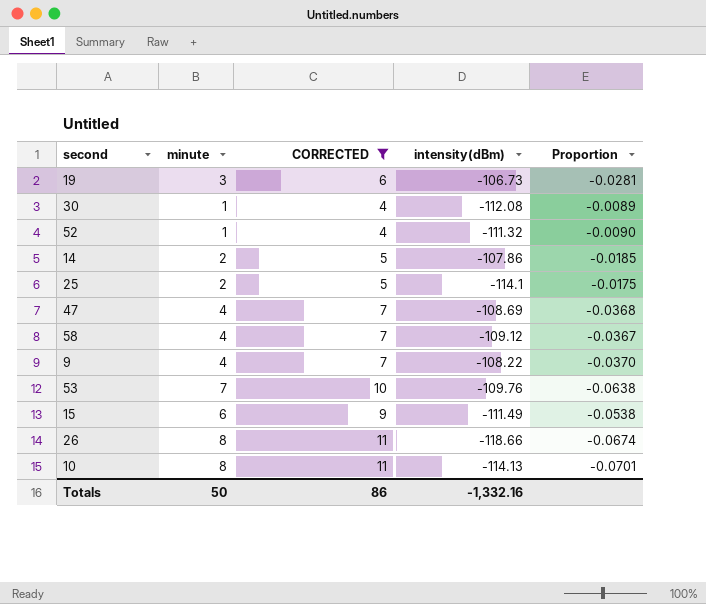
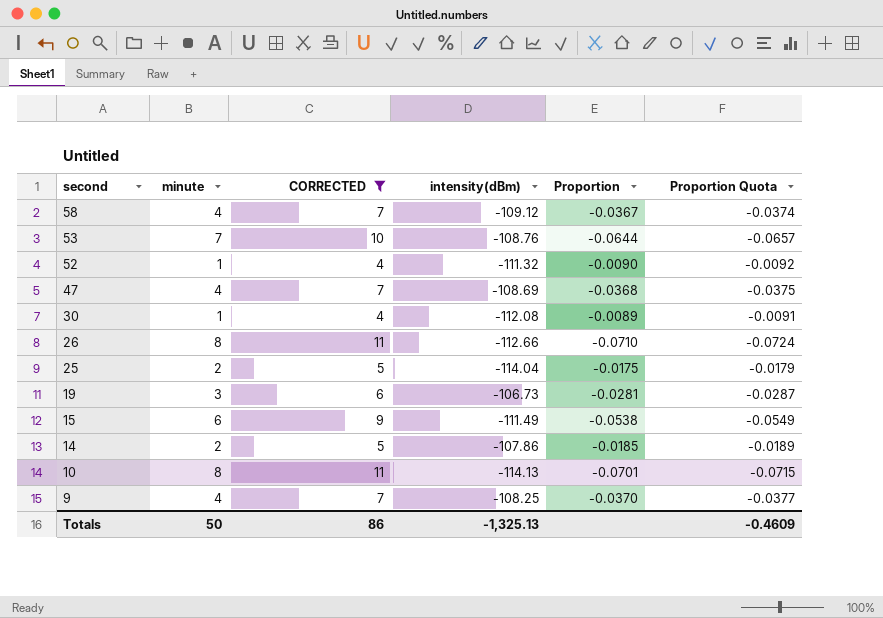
row order: none -> second descending
column Proportion Quota | formula: none -> [Proportion] * 1.02
53 | intensity(dBm): -109.76 -> -108.76
53 | Proportion: -0.0638 -> -0.0644
26 | intensity(dBm): -118.66 -> -112.66
26 | Proportion: -0.0674 -> -0.0710
25 | intensity(dBm): -114.1 -> -114.04
9 | intensity(dBm): -108.22 -> -108.25
Totals | intensity(dBm): -1,332.16 -> -1,325.13

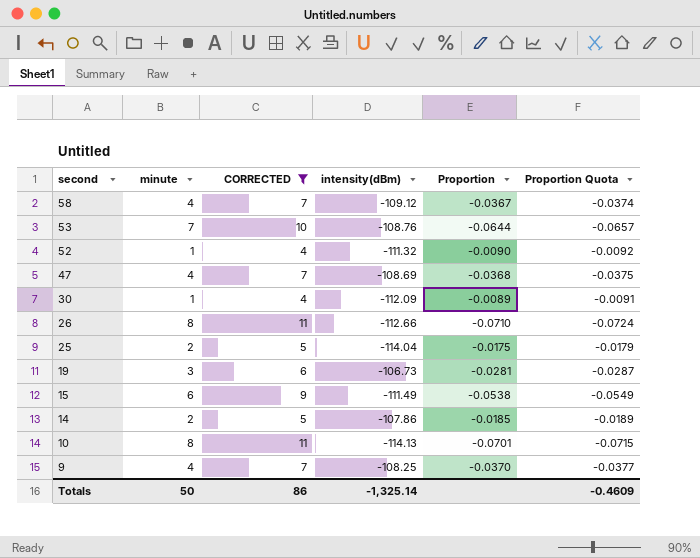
30 | intensity(dBm): -112.08 -> -112.09
Totals | intensity(dBm): -1,325.13 -> -1,325.14

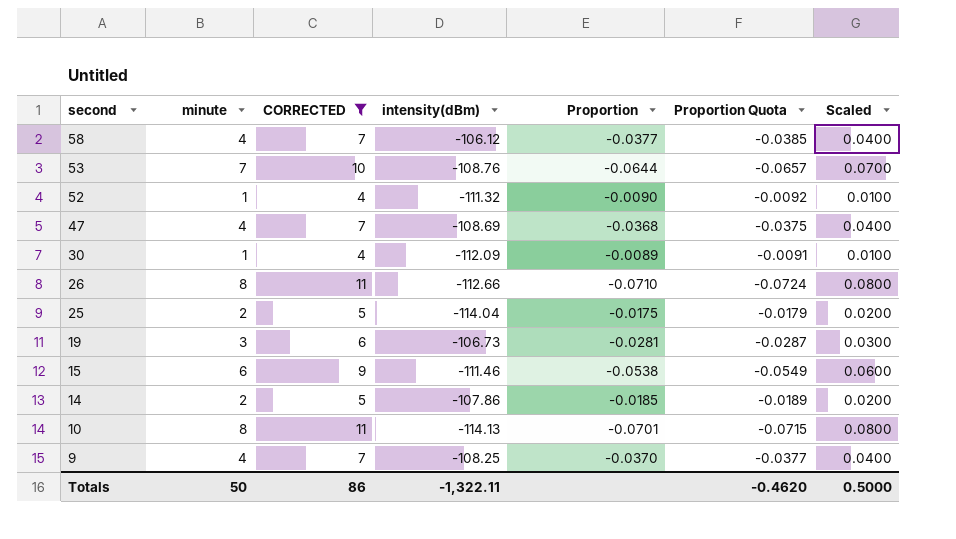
column Scaled | formula: none -> [minute] * 0.01
58 | intensity(dBm): -109.12 -> -106.12
58 | Proportion: -0.0367 -> -0.0377
58 | Proportion Quota: -0.0374 -> -0.0385
15 | intensity(dBm): -111.49 -> -111.46
Totals | intensity(dBm): -1,325.14 -> -1,322.11
Totals | Proportion Quota: -0.4609 -> -0.4620

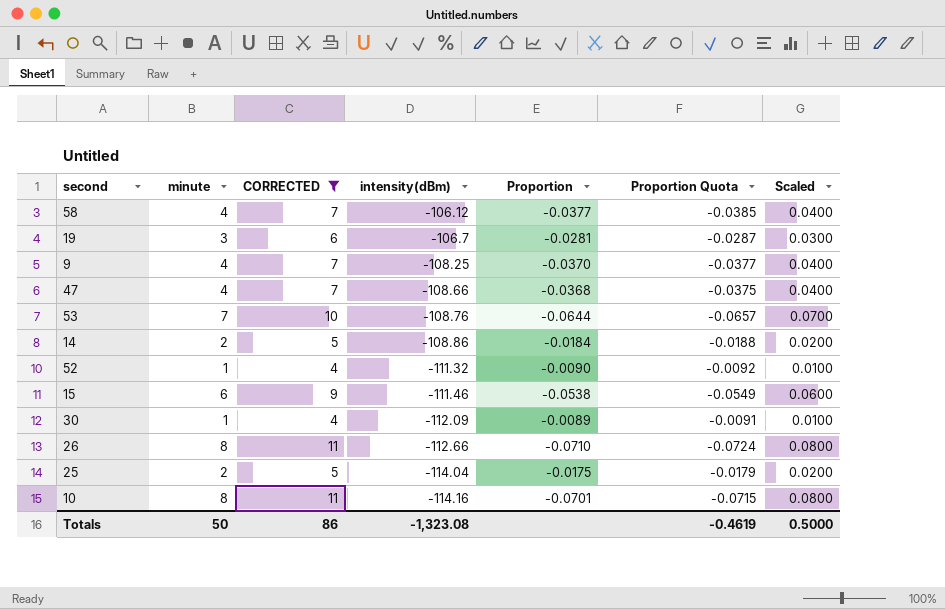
row order: second descending -> intensity(dBm) descending
19 | intensity(dBm): -106.73 -> -106.7
47 | intensity(dBm): -108.69 -> -108.66
14 | intensity(dBm): -107.86 -> -108.86
14 | Proportion: -0.0185 -> -0.0184
14 | Proportion Quota: -0.0189 -> -0.0188
10 | intensity(dBm): -114.13 -> -114.16
Totals | intensity(dBm): -1,322.11 -> -1,323.08
Totals | Proportion Quota: -0.4620 -> -0.4619

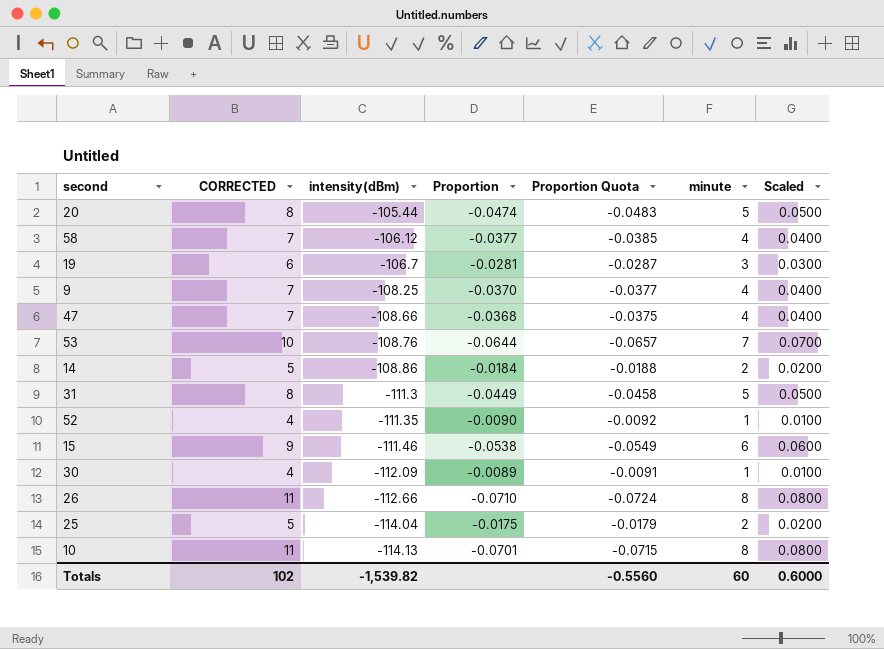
filter: CORRECTED != 8 -> none
column minute | position: 2 -> 6
52 | intensity(dBm): -111.32 -> -111.35
10 | intensity(dBm): -114.16 -> -114.13
Totals | CORRECTED: 86 -> 102
Totals | intensity(dBm): -1,323.08 -> -1,539.82
Totals | Proportion Quota: -0.4619 -> -0.5560
Totals | minute: 50 -> 60
Totals | Scaled: 0.5000 -> 0.6000

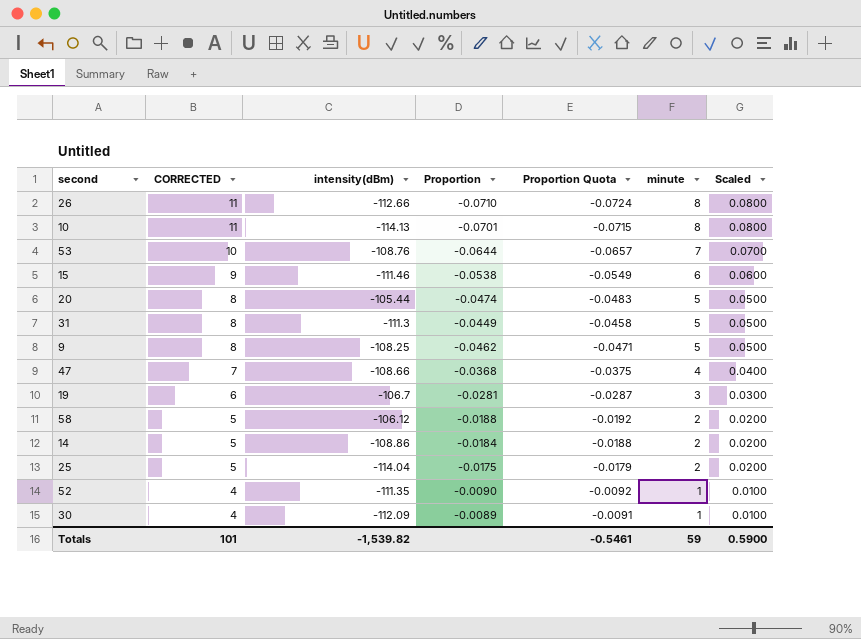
row order: intensity(dBm) descending -> CORRECTED descending
9 | CORRECTED: 7 -> 8
9 | Proportion: -0.0370 -> -0.0462
9 | Proportion Quota: -0.0377 -> -0.0471
9 | minute: 4 -> 5
9 | Scaled: 0.0400 -> 0.0500
58 | CORRECTED: 7 -> 5
58 | Proportion: -0.0377 -> -0.0188
58 | Proportion Quota: -0.0385 -> -0.0192
58 | minute: 4 -> 2
58 | Scaled: 0.0400 -> 0.0200
Totals | CORRECTED: 102 -> 101
Totals | Proportion Quota: -0.5560 -> -0.5461
Totals | minute: 60 -> 59
Totals | Scaled: 0.6000 -> 0.5900

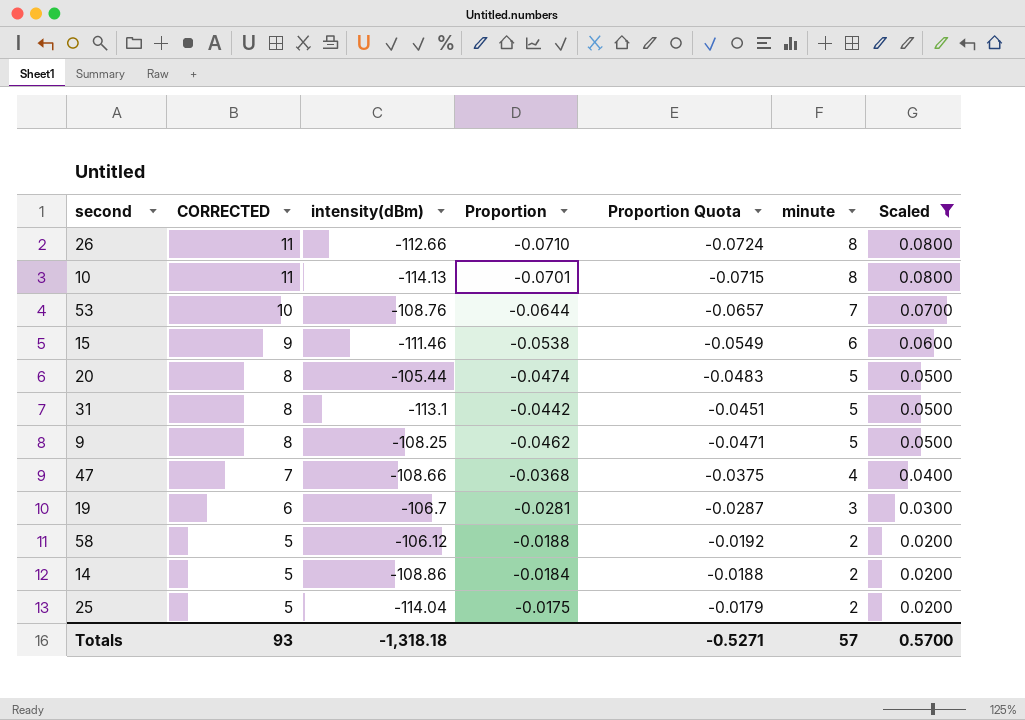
filter: none -> Scaled != 0.0100
31 | intensity(dBm): -111.3 -> -113.1
31 | Proportion: -0.0449 -> -0.0442
31 | Proportion Quota: -0.0458 -> -0.0451
Totals | CORRECTED: 101 -> 93
Totals | intensity(dBm): -1,539.82 -> -1,318.18
Totals | Proportion Quota: -0.5461 -> -0.5271
Totals | minute: 59 -> 57
Totals | Scaled: 0.5900 -> 0.5700

